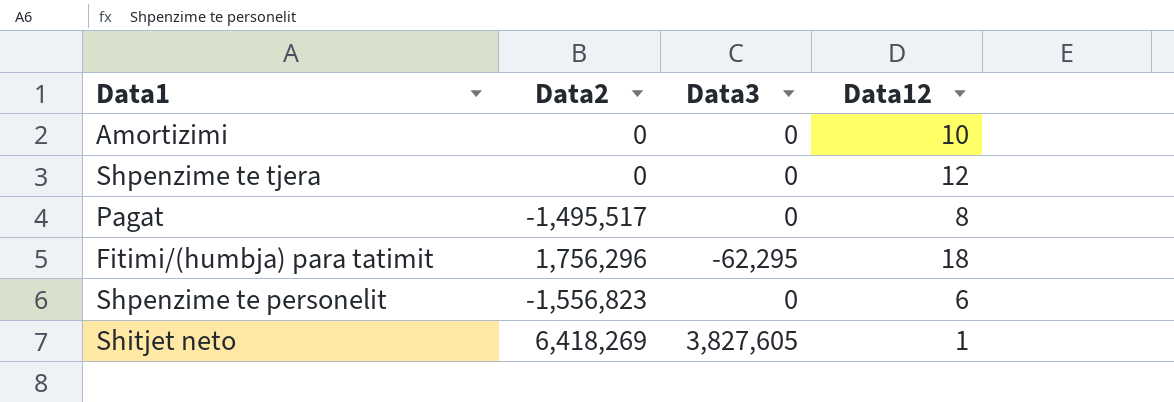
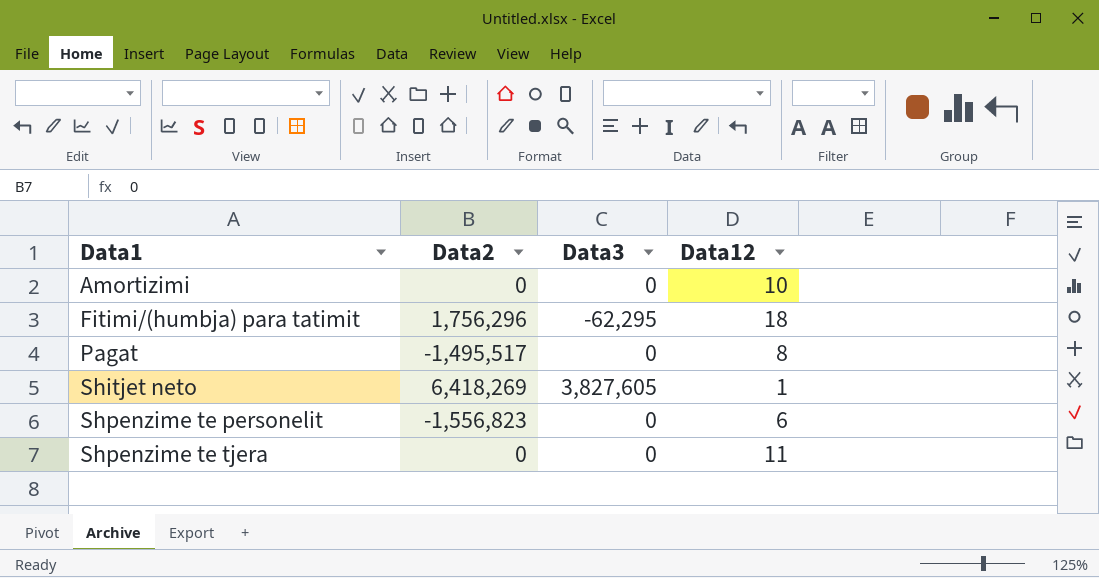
row order: none -> Data1 ascending
Shpenzime te tjera | Data12: 12 -> 11

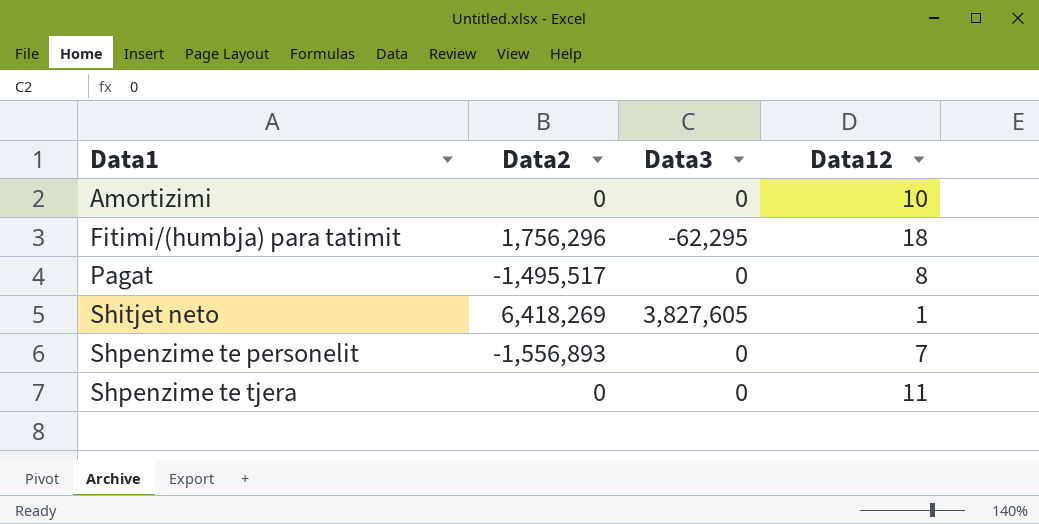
Shpenzime te personelit | Data2: -1,556,823 -> -1,556,893
Shpenzime te personelit | Data12: 6 -> 7

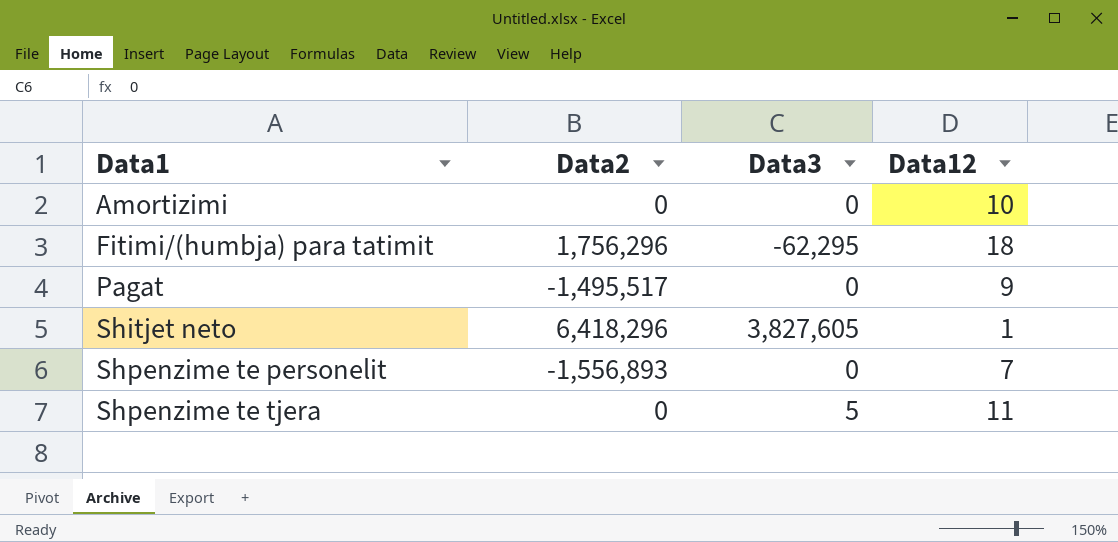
Pagat | Data12: 8 -> 9
Shitjet neto | Data2: 6,418,269 -> 6,418,296
Shpenzime te tjera | Data3: 0 -> 5

